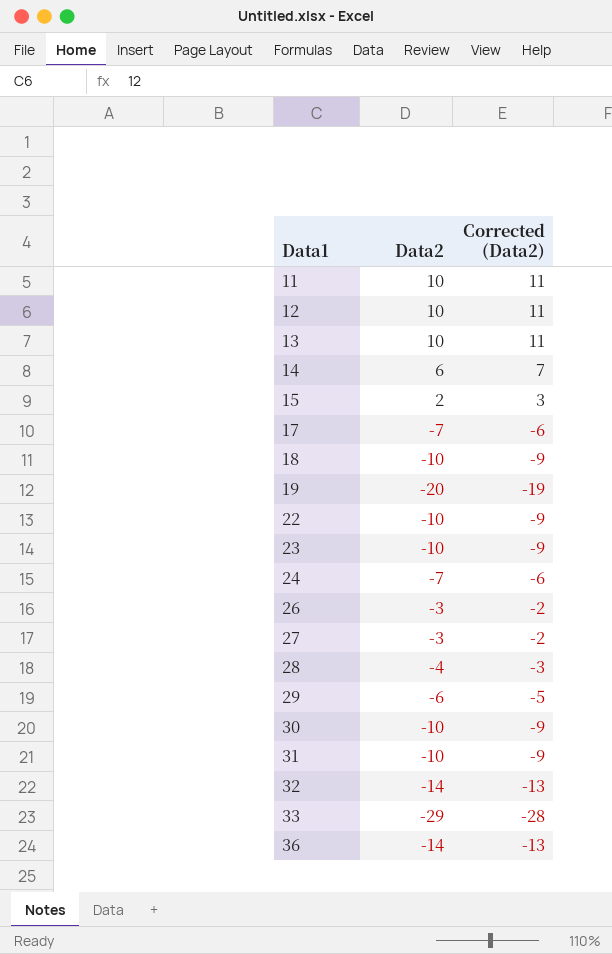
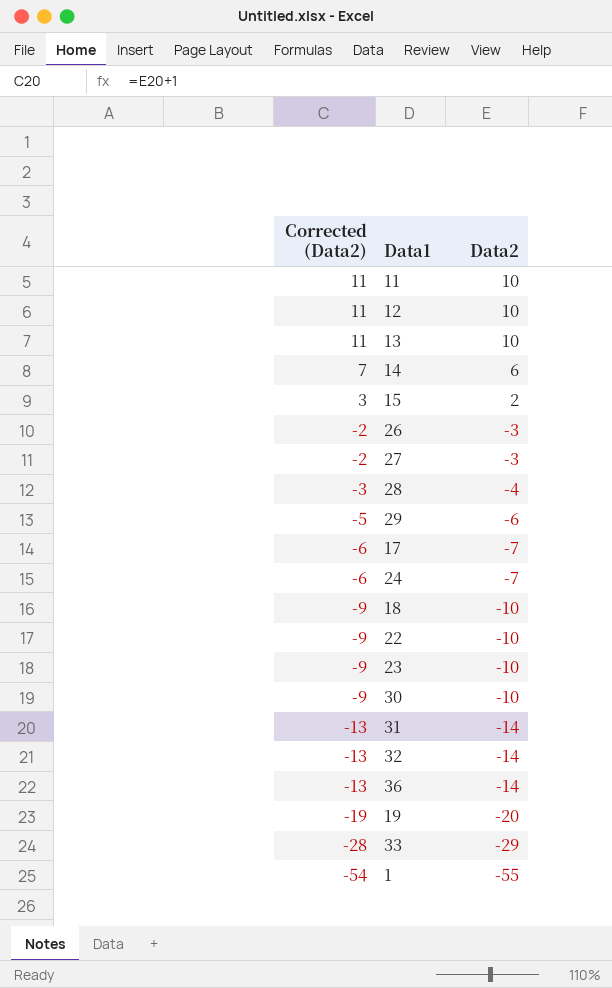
row order: Data1 ascending -> Corrected (Data2) descending
column Corrected (Data2) | position: 3 -> 1
31 | Corrected (Data2): -9 -> -13
31 | Data2: -10 -> -14
row 1: none -> -54 | -55

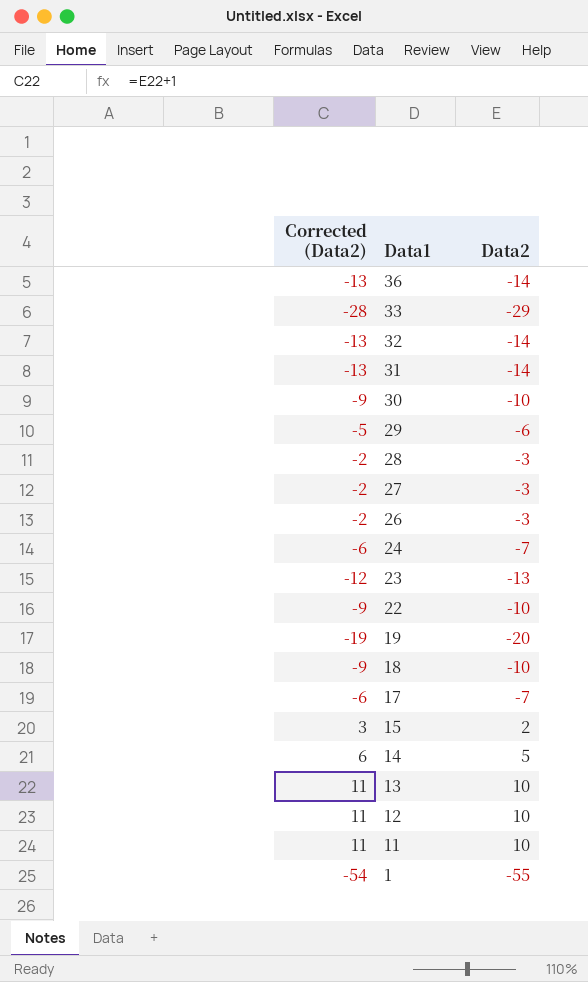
row order: Corrected (Data2) descending -> Data1 descending
28 | Corrected (Data2): -3 -> -2
28 | Data2: -4 -> -3
23 | Corrected (Data2): -9 -> -12
23 | Data2: -10 -> -13
14 | Corrected (Data2): 7 -> 6
14 | Data2: 6 -> 5

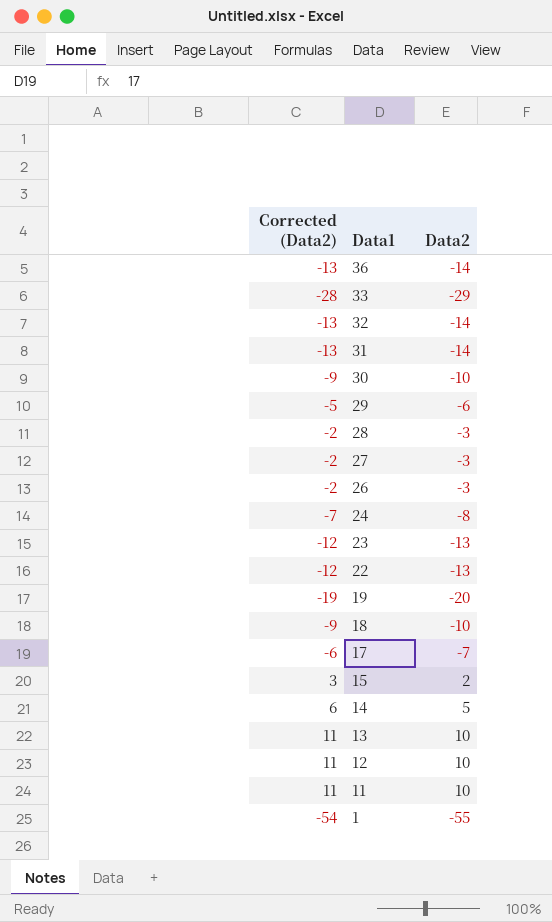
24 | Corrected (Data2): -6 -> -7
24 | Data2: -7 -> -8
22 | Corrected (Data2): -9 -> -12
22 | Data2: -10 -> -13

